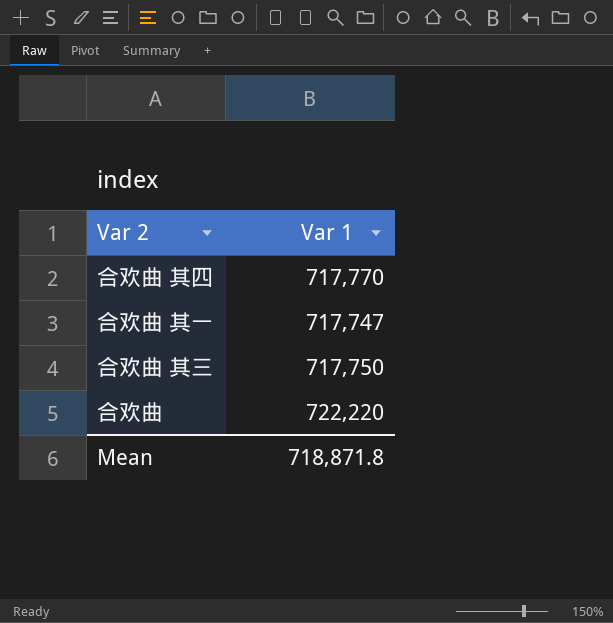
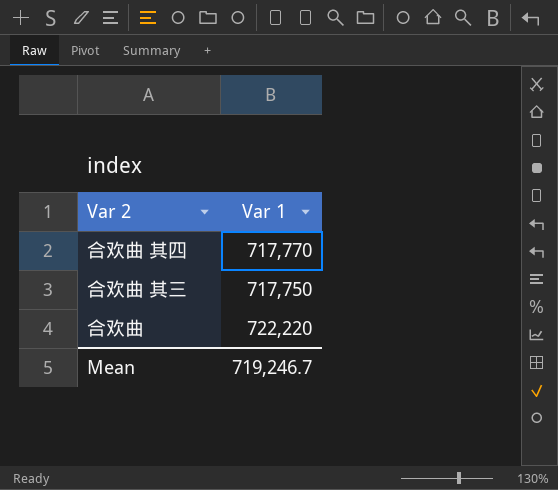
row 合欢曲 其一: 717,747 -> none
Mean | Var 1: 718,871.8 -> 719,246.7

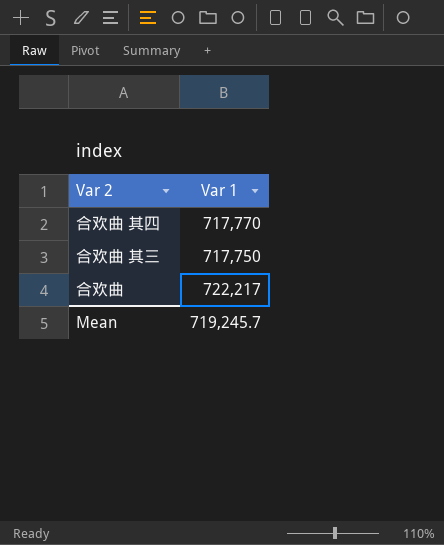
合欢曲 | Var 1: 722,220 -> 722,217
Mean | Var 1: 719,246.7 -> 719,245.7

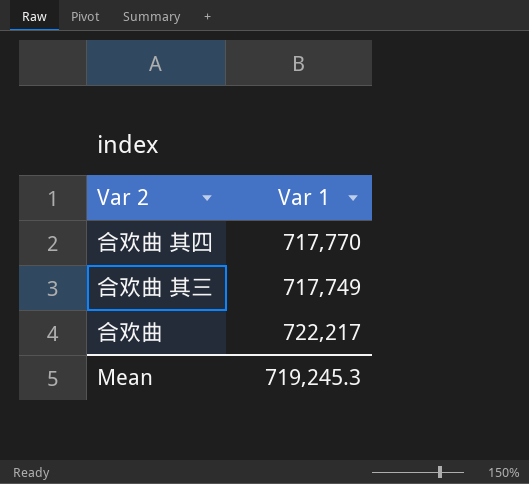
合欢曲 其三 | Var 1: 717,750 -> 717,749
Mean | Var 1: 719,245.7 -> 719,245.3

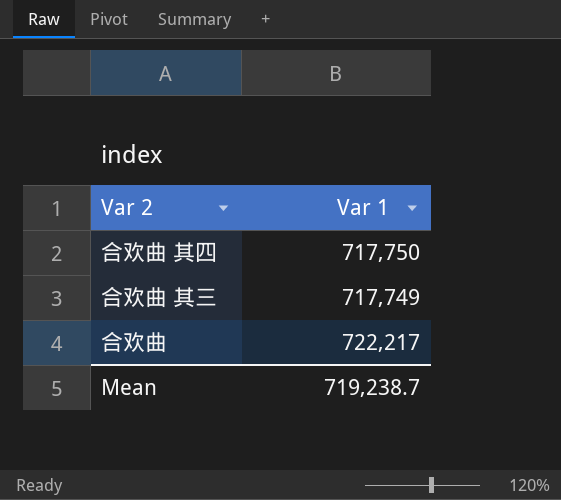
合欢曲 其四 | Var 1: 717,770 -> 717,750
Mean | Var 1: 719,245.3 -> 719,238.7

